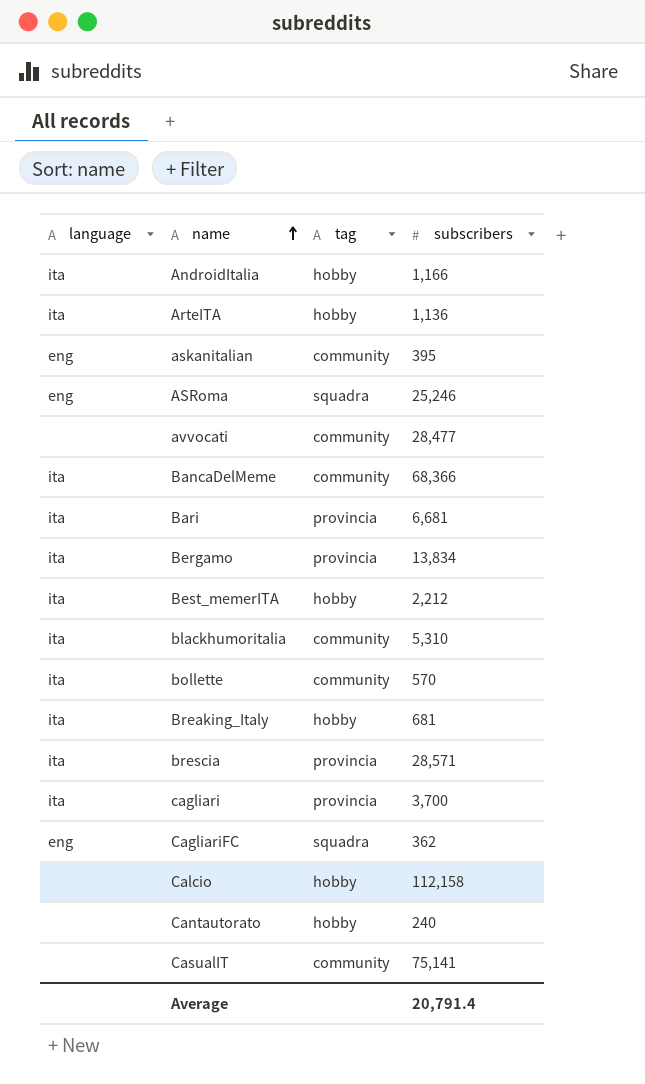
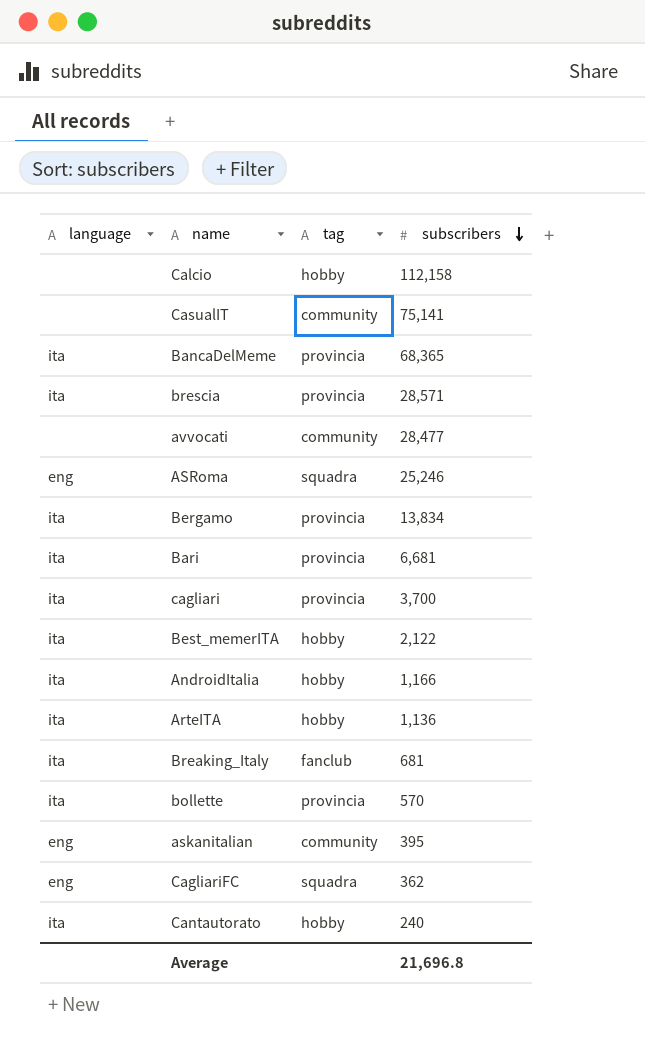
row order: name ascending -> subscribers descending
row blackhumoritalia: ita | community | 5,310 -> none
BancaDelMeme | tag: community -> provincia
BancaDelMeme | subscribers: 68,366 -> 68,365
Best_memerITA | subscribers: 2,212 -> 2,122
Breaking_Italy | tag: hobby -> fanclub
bollette | tag: community -> provincia
Cantautorato | language: none -> ita
Average | subscribers: 20,791.4 -> 21,696.8

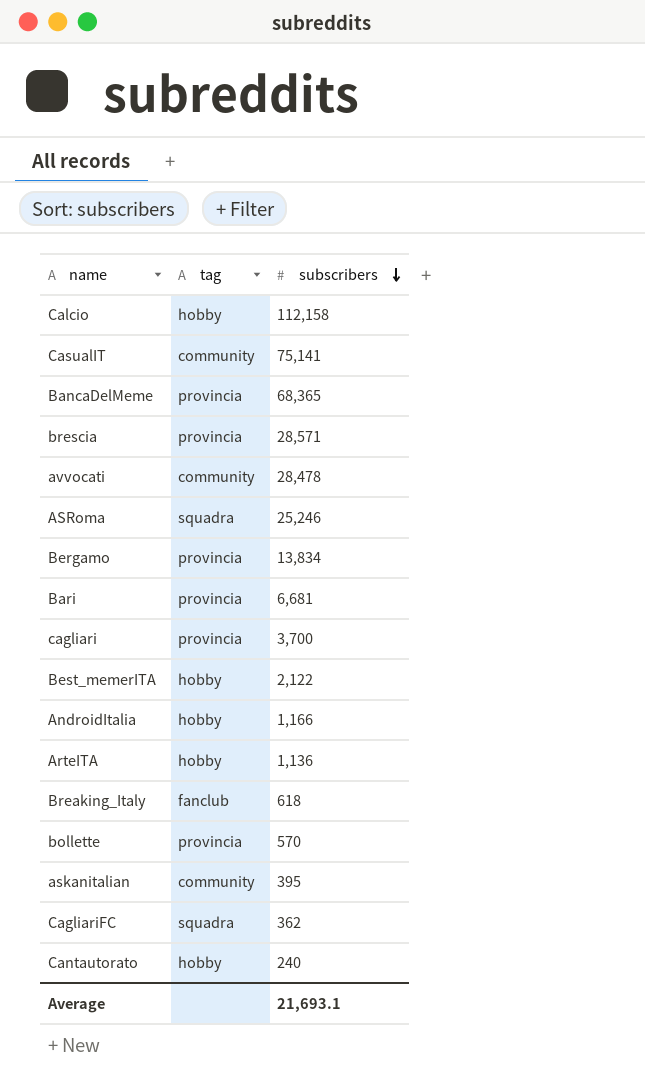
column language | position: 1 -> none
avvocati | subscribers: 28,477 -> 28,478
Breaking_Italy | subscribers: 681 -> 618
Average | subscribers: 21,696.8 -> 21,693.1

